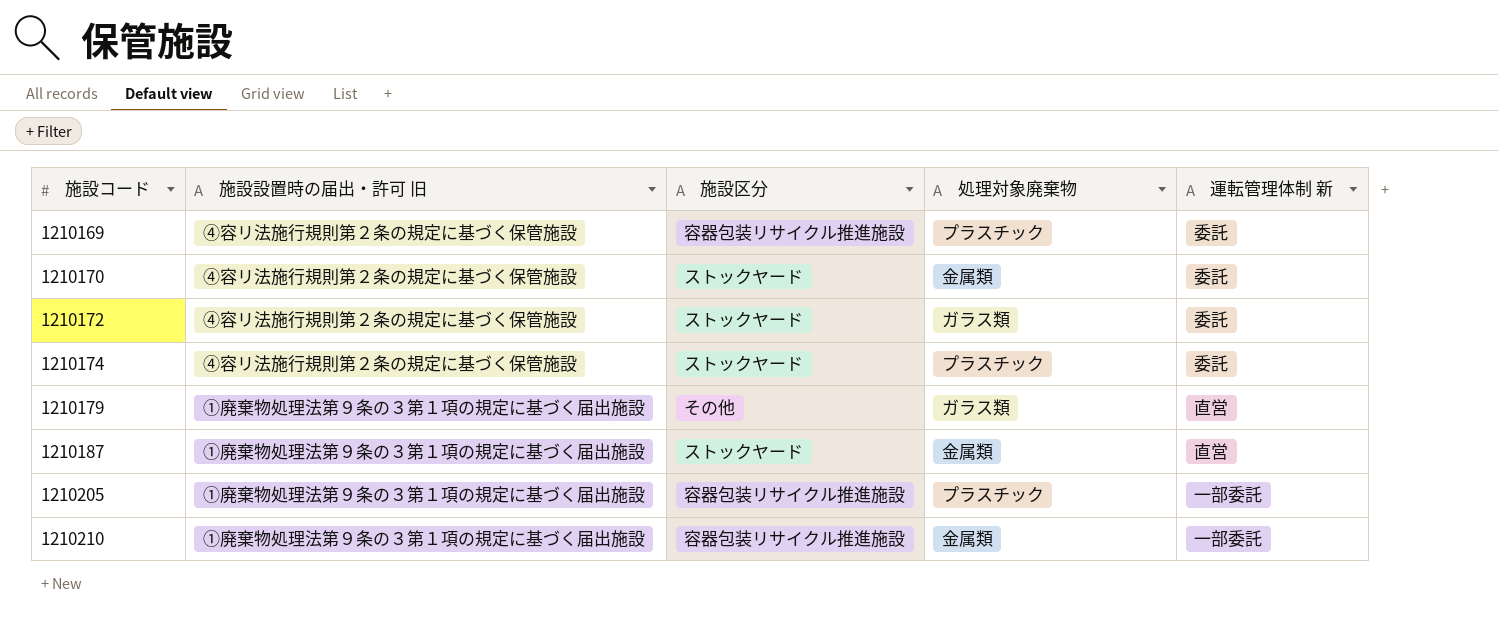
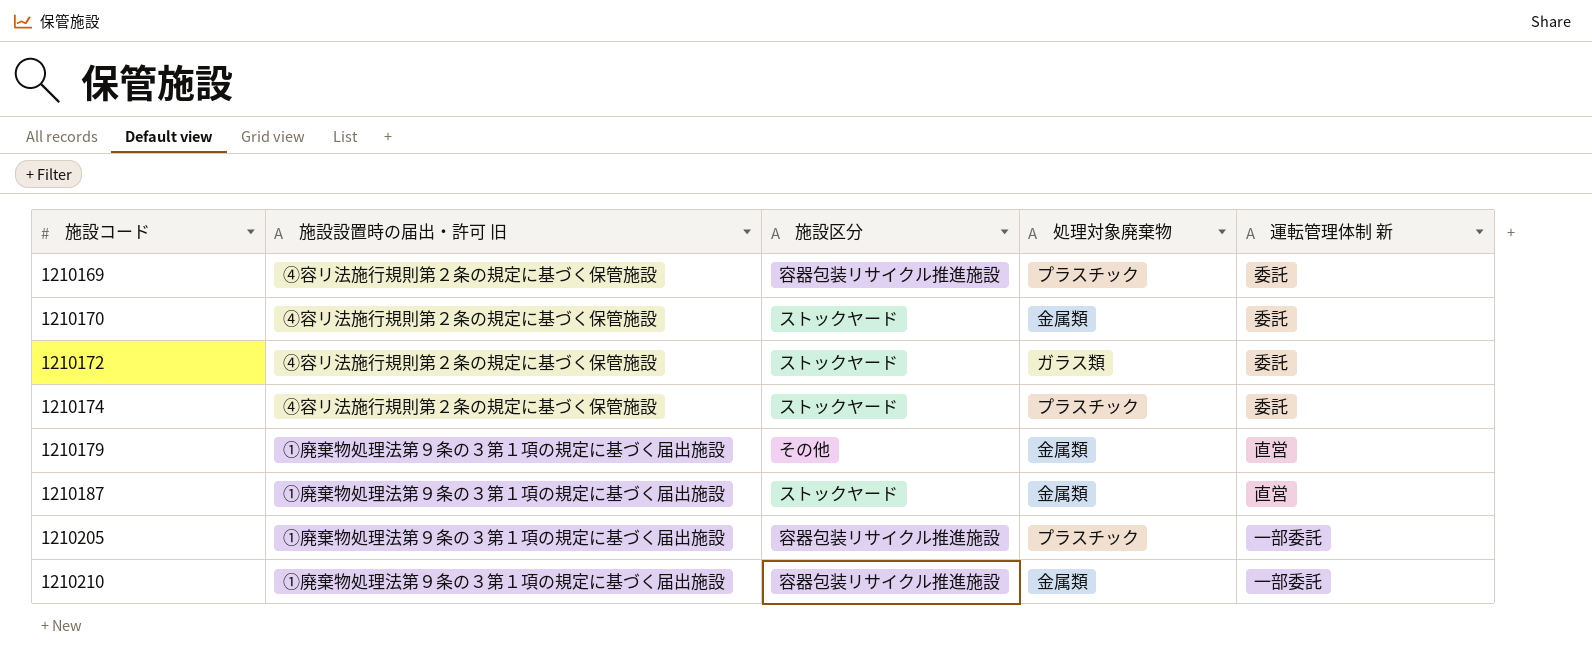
1210179 | 処理対象廃棄物: ガラス類 -> 金属類

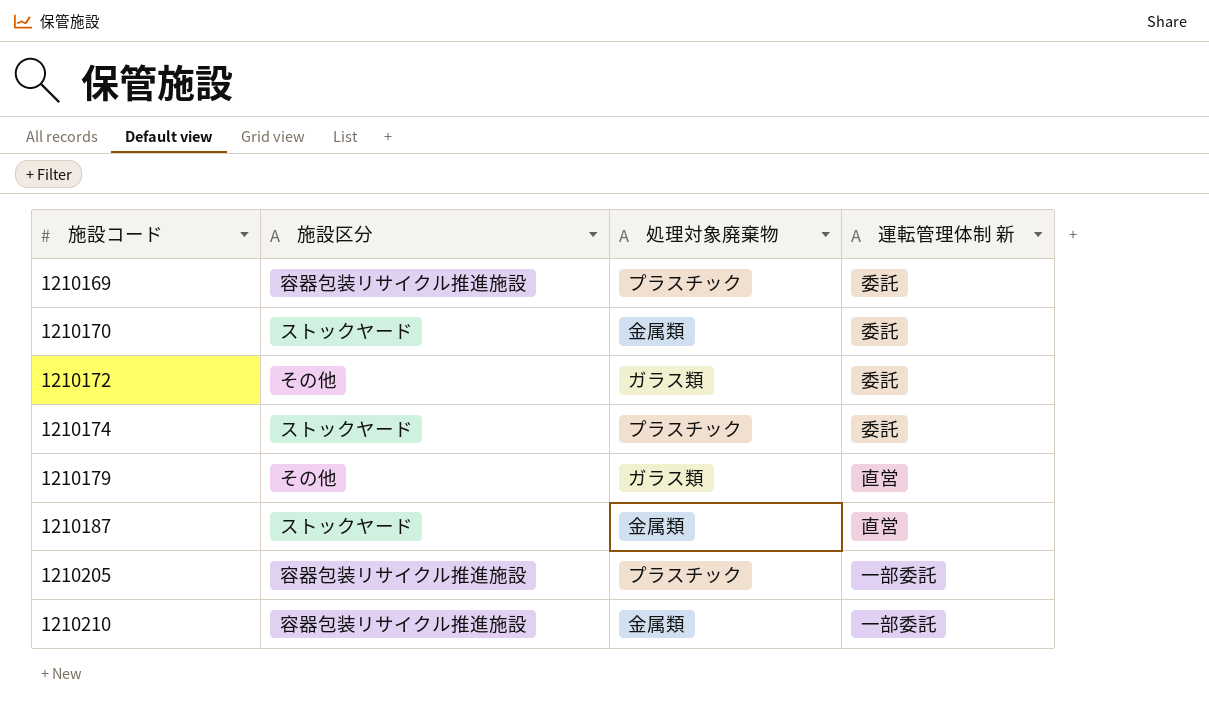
column 施設設置時の届出・許可 旧 | position: 2 -> none
1210172 | 施設区分: ストックヤード -> その他
1210179 | 処理対象廃棄物: 金属類 -> ガラス類

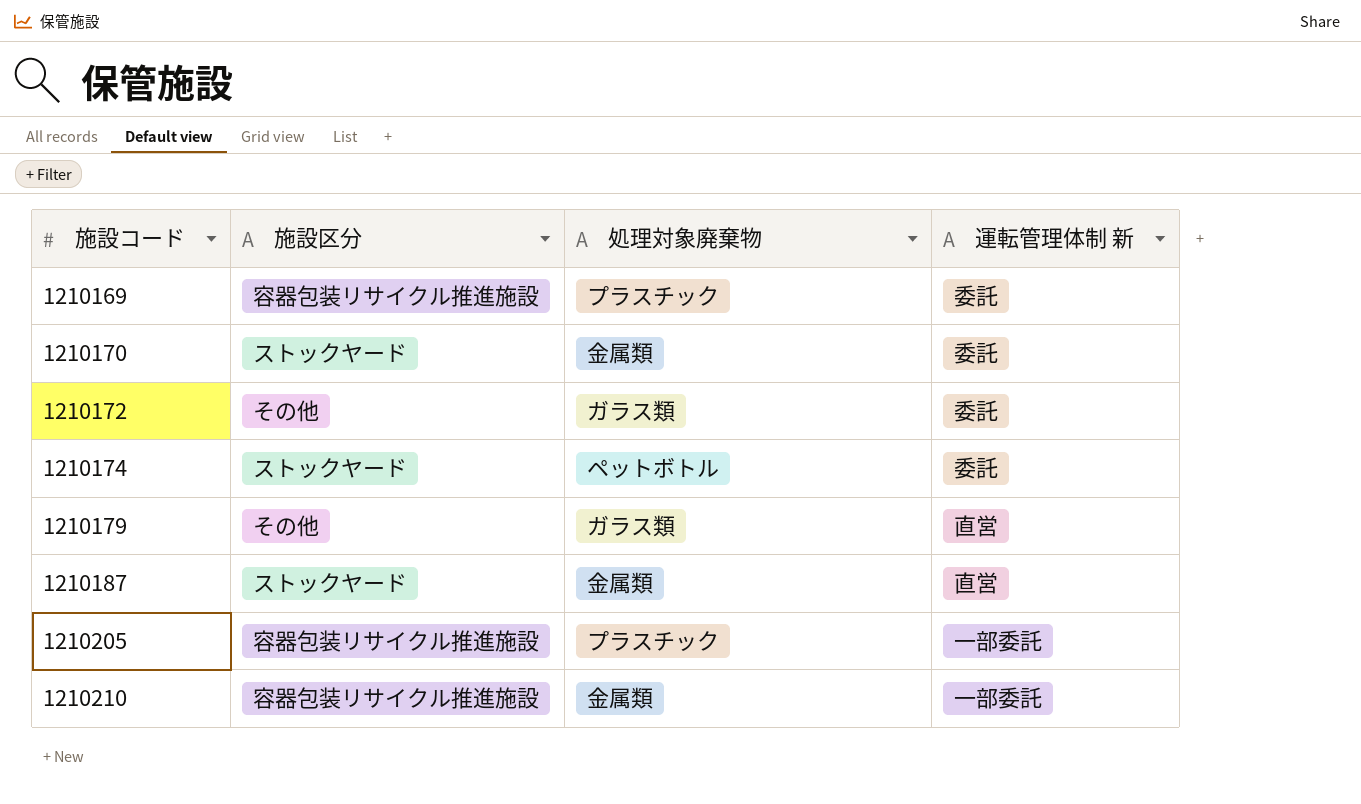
1210174 | 処理対象廃棄物: プラスチック -> ペットボトル

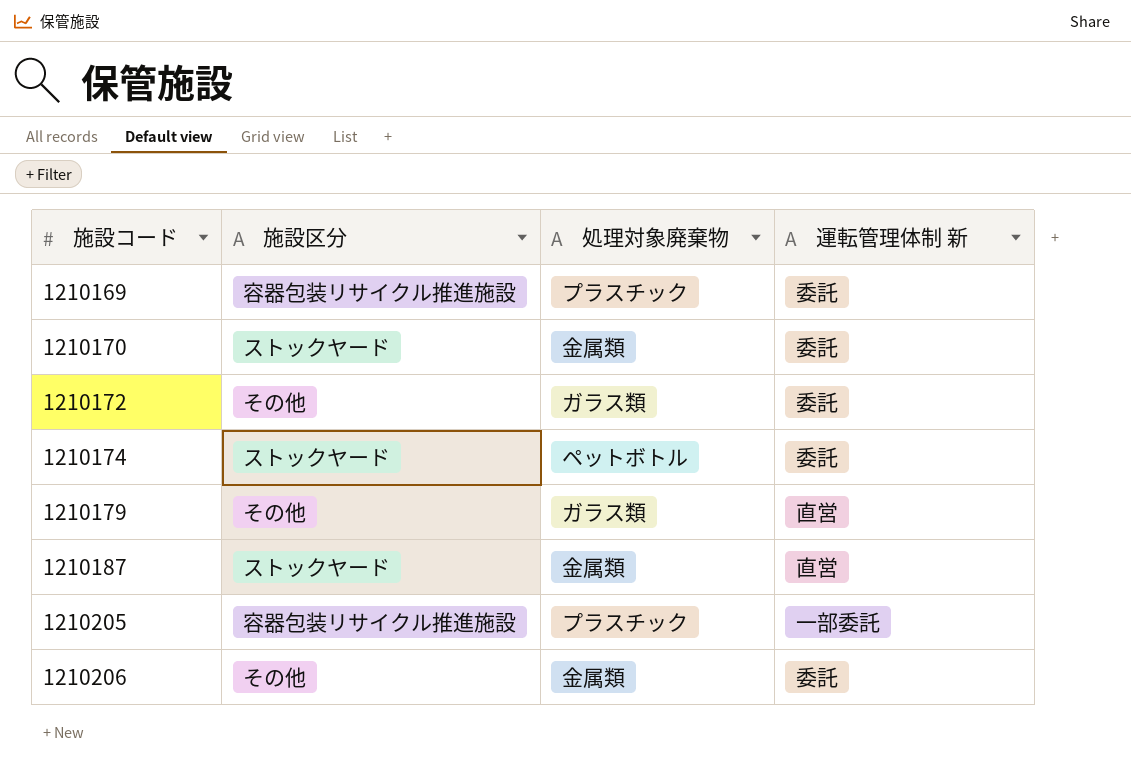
row 1210210: 容器包装リサイクル推進施設 | 金属類 | 一部委託 -> none
row 1210206: none -> その他 | 金属類 | 委託

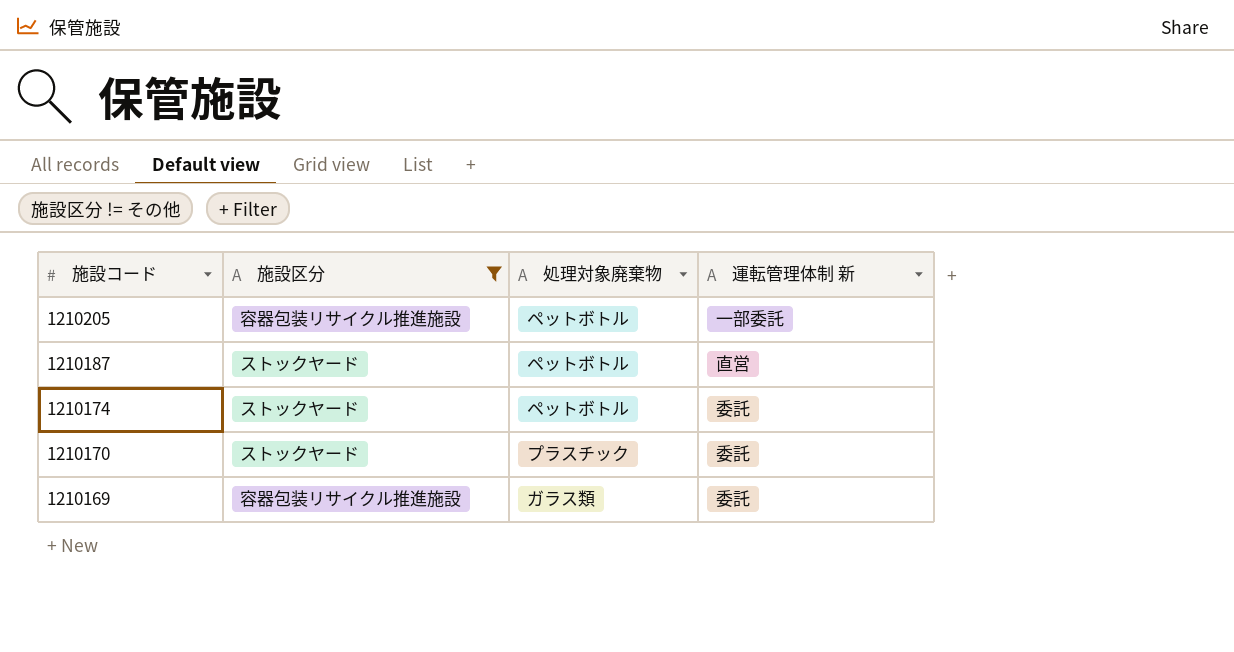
filter: none -> 施設区分 != その他
row order: 施設コード ascending -> 施設コード descending
1210205 | 処理対象廃棄物: プラスチック -> ペットボトル
1210187 | 処理対象廃棄物: 金属類 -> ペットボトル
1210170 | 処理対象廃棄物: 金属類 -> プラスチック
1210169 | 処理対象廃棄物: プラスチック -> ガラス類

